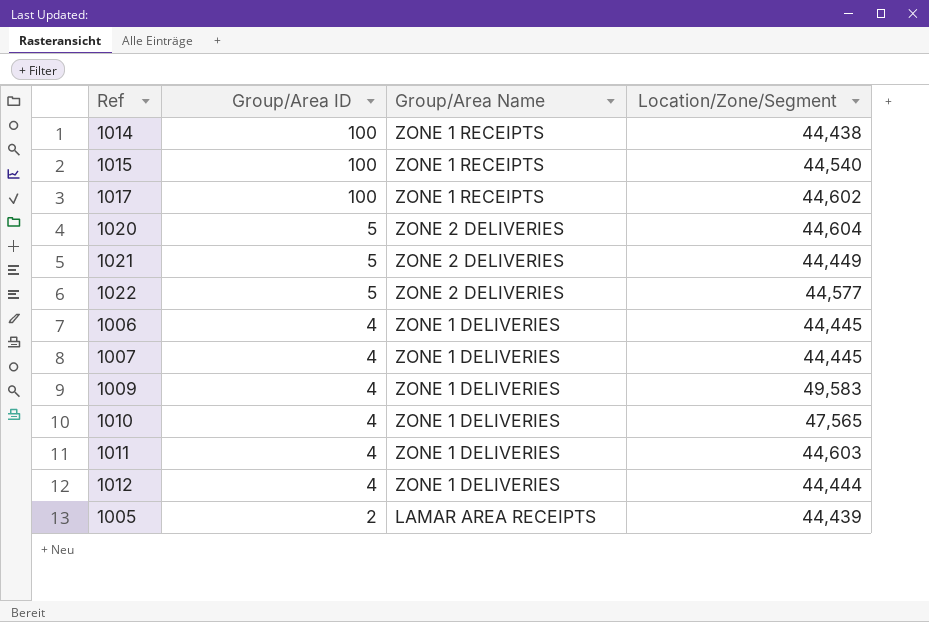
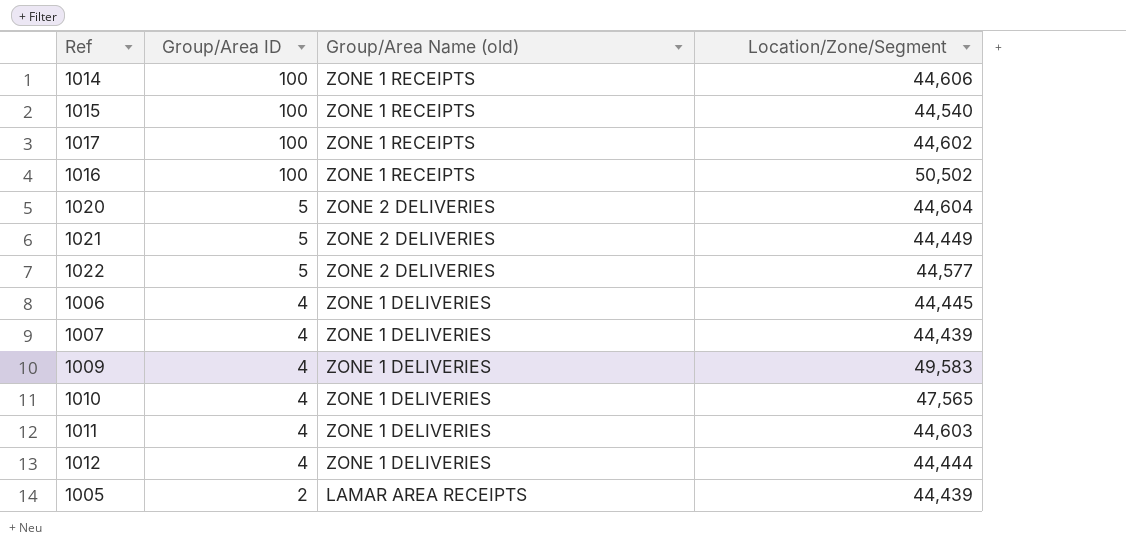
column name: Group/Area Name -> Group/Area Name (old)
1014 | Location/Zone/Segment: 44,438 -> 44,606
row 1016: none -> 100 | ZONE 1 RECEIPTS | 50,502
1007 | Location/Zone/Segment: 44,445 -> 44,439

